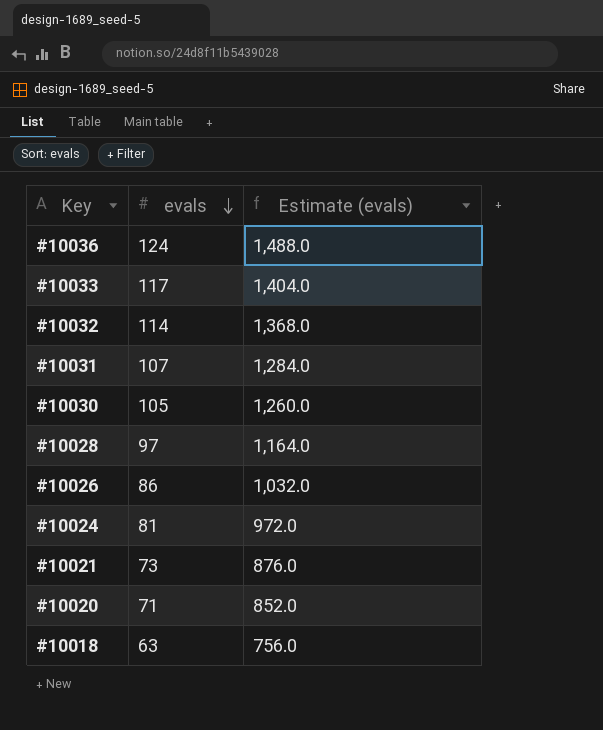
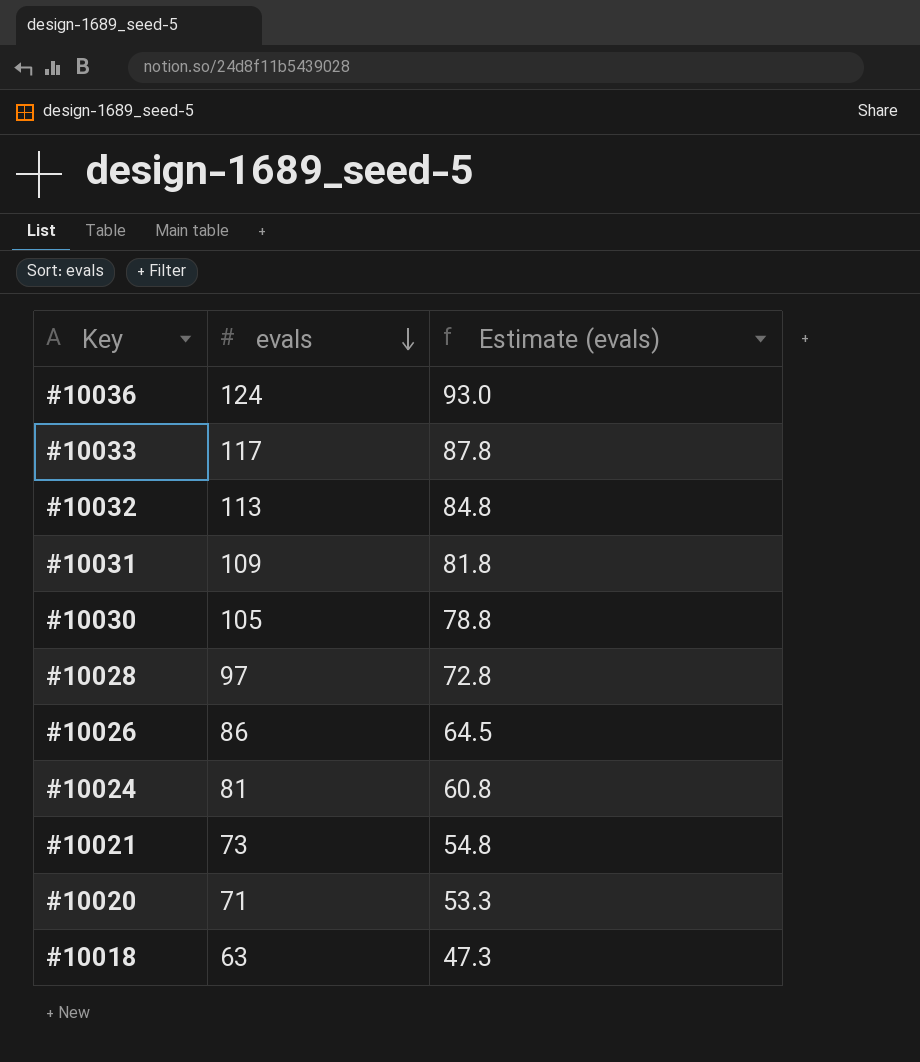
column Estimate (evals) | formula: [evals] * 12 -> [evals] * 0.75
#10032 | evals: 114 -> 113
#10031 | evals: 107 -> 109

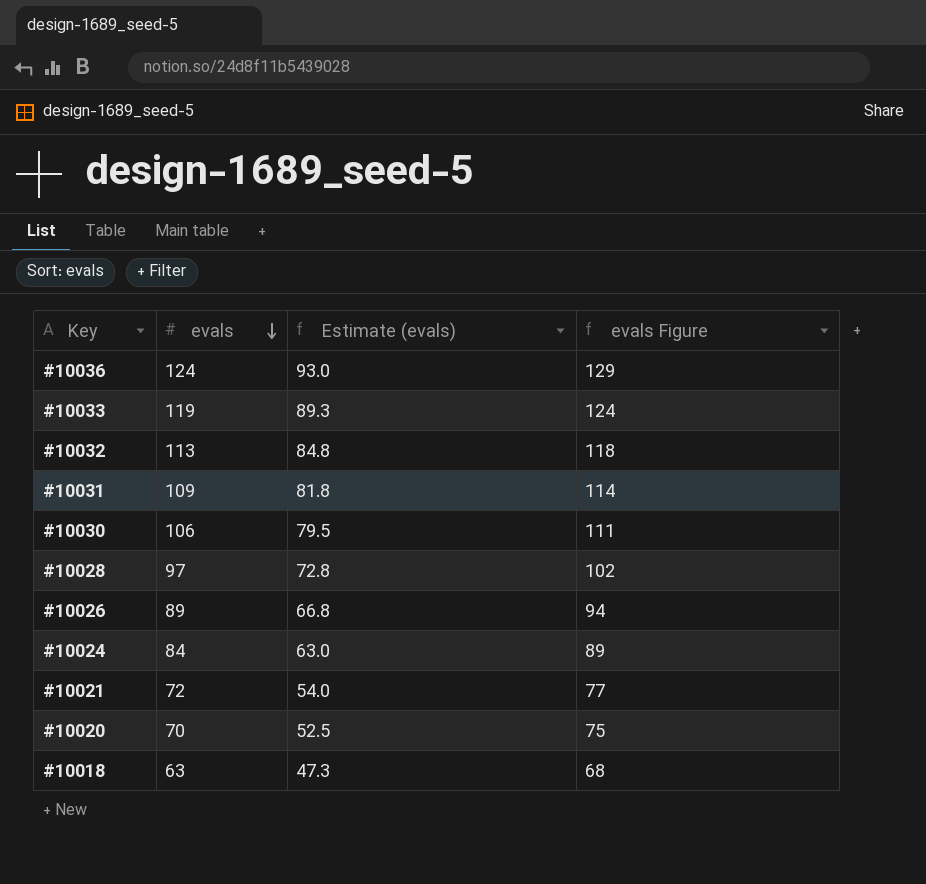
column evals Figure | formula: none -> [evals] + 5
#10033 | evals: 117 -> 119
#10033 | Estimate (evals): 87.8 -> 89.3
#10030 | evals: 105 -> 106
#10030 | Estimate (evals): 78.8 -> 79.5
#10026 | evals: 86 -> 89
#10026 | Estimate (evals): 64.5 -> 66.8
#10024 | evals: 81 -> 84
#10024 | Estimate (evals): 60.8 -> 63.0
#10021 | evals: 73 -> 72
#10021 | Estimate (evals): 54.8 -> 54.0
#10020 | evals: 71 -> 70
#10020 | Estimate (evals): 53.3 -> 52.5

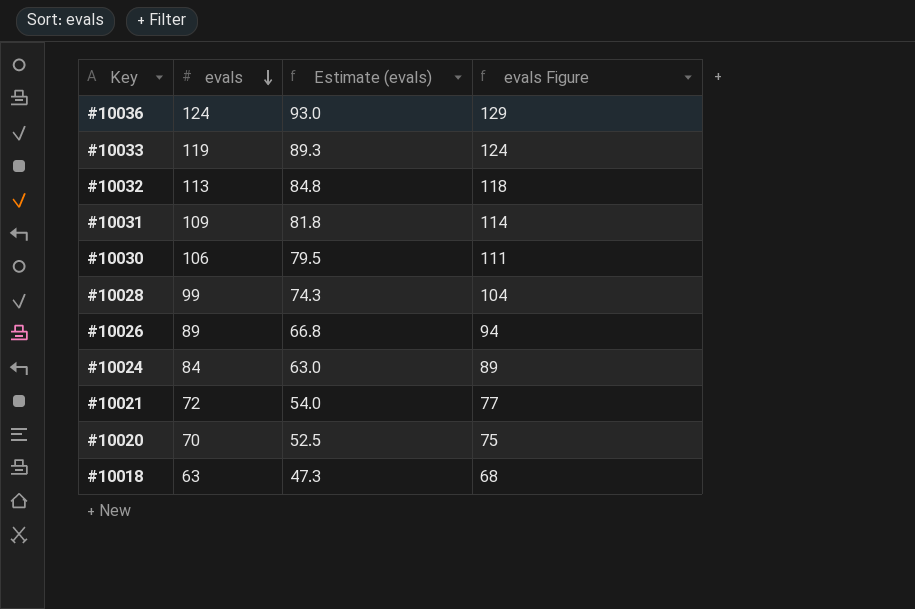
#10028 | evals: 97 -> 99
#10028 | Estimate (evals): 72.8 -> 74.3
#10028 | evals Figure: 102 -> 104

